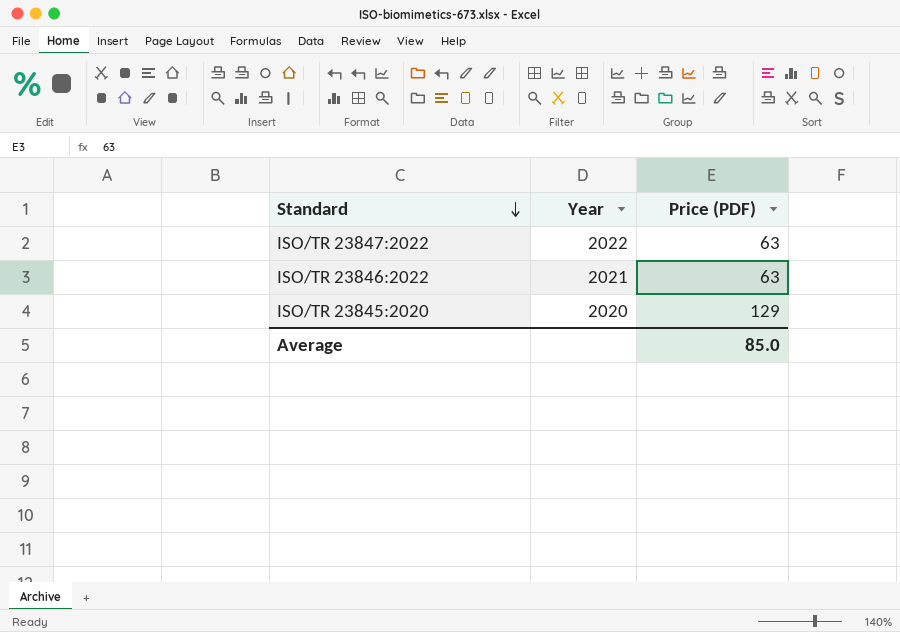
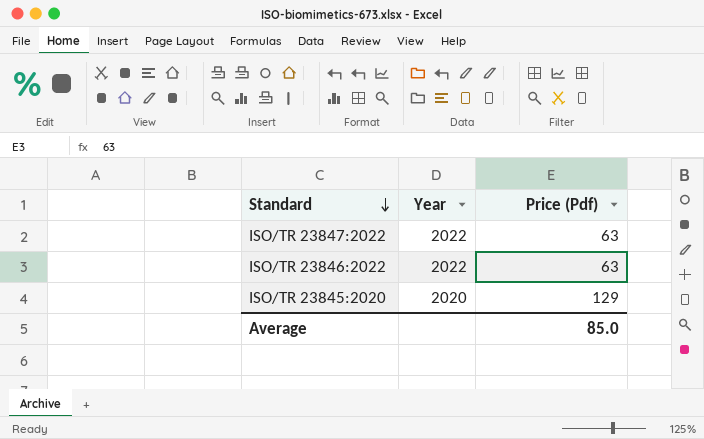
column name: Price (PDF) -> Price (Pdf)
ISO/TR 23846:2022 | Year: 2021 -> 2022

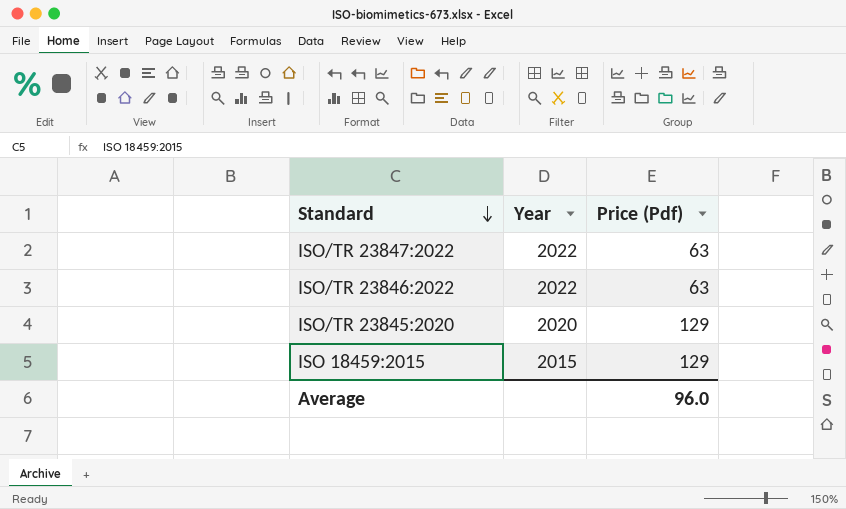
row ISO 18459:2015: none -> 2015 | 129
Average | Price (Pdf): 85.0 -> 96.0

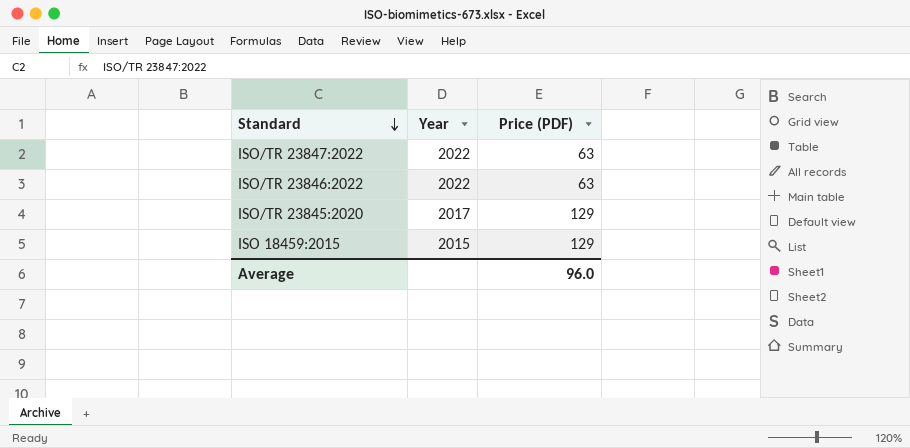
column name: Price (Pdf) -> Price (PDF)
ISO/TR 23845:2020 | Year: 2020 -> 2017

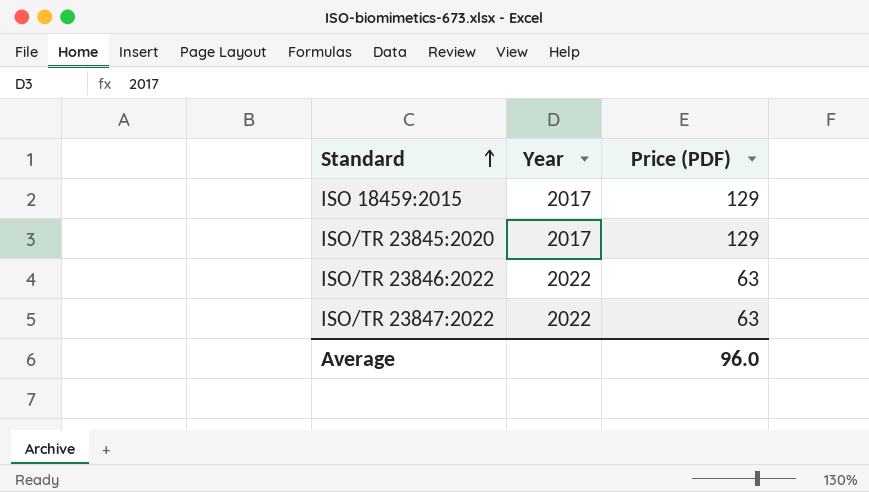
row order: Standard descending -> Standard ascending
ISO 18459:2015 | Year: 2015 -> 2017

